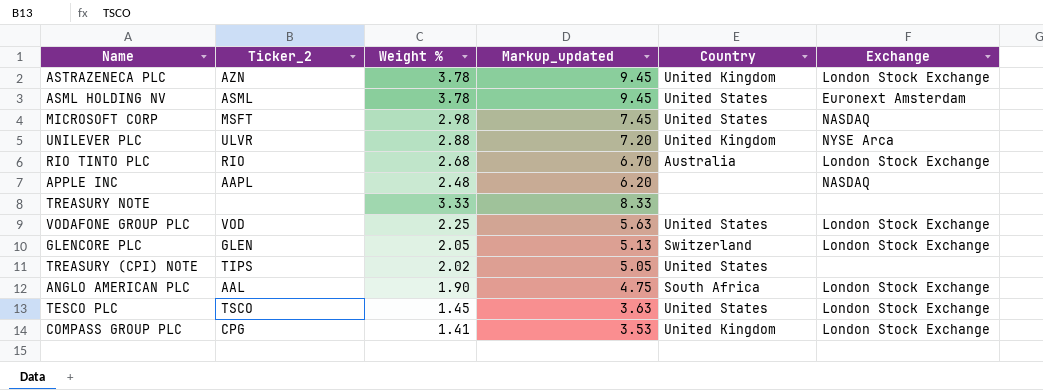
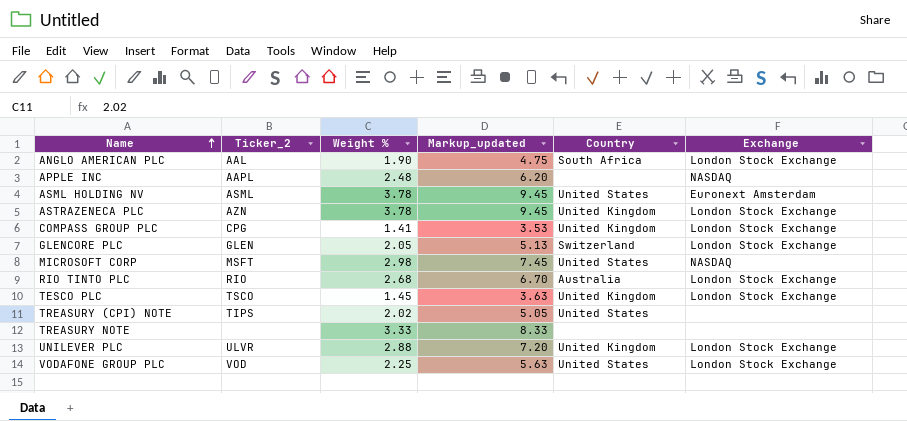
row order: none -> Name ascending
TESCO PLC | Country: United States -> United Kingdom
UNILEVER PLC | Exchange: NYSE Arca -> London Stock Exchange

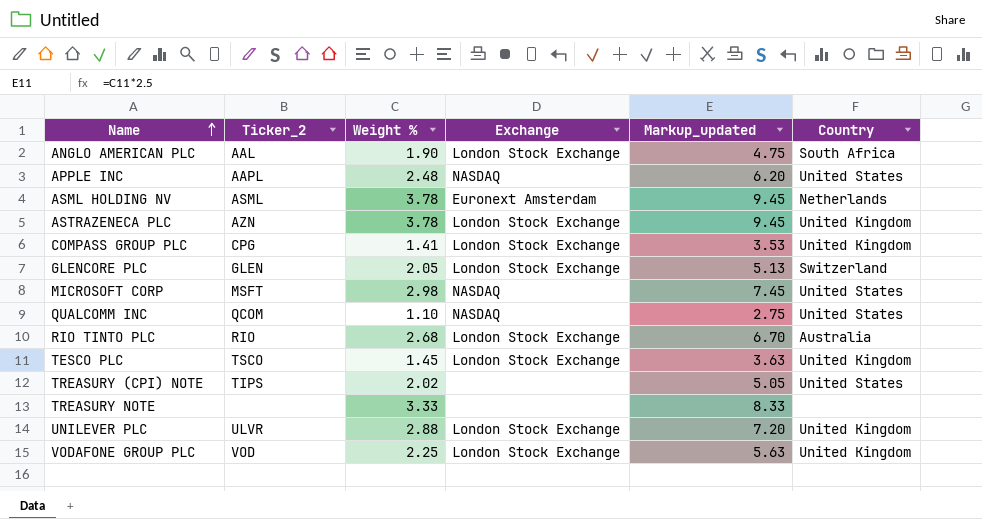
column Exchange | position: 6 -> 4
APPLE INC | Country: none -> United States
ASML HOLDING NV | Country: United States -> Netherlands
row QUALCOMM INC: none -> QCOM | 1.10 | NASDAQ | 2.75 | United States
VODAFONE GROUP PLC | Country: United States -> United Kingdom

